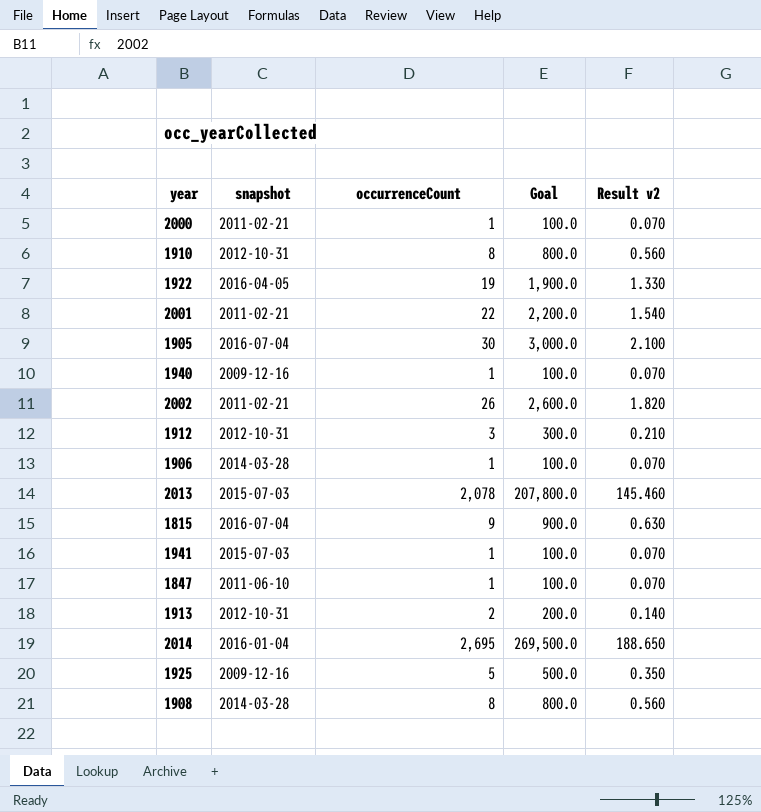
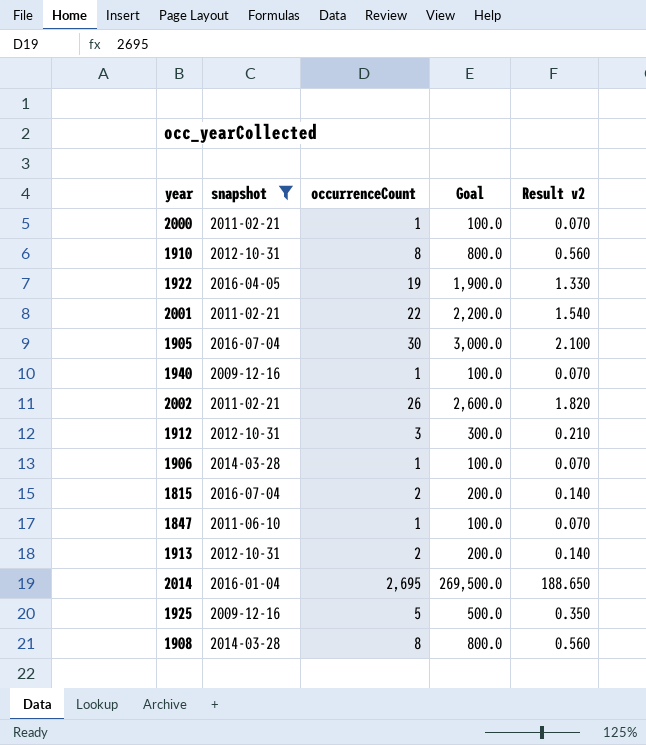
filter: none -> snapshot != 2015-07-03
1815 | occurrenceCount: 9 -> 2
1815 | Goal: 900.0 -> 200.0
1815 | Result v2: 0.630 -> 0.140

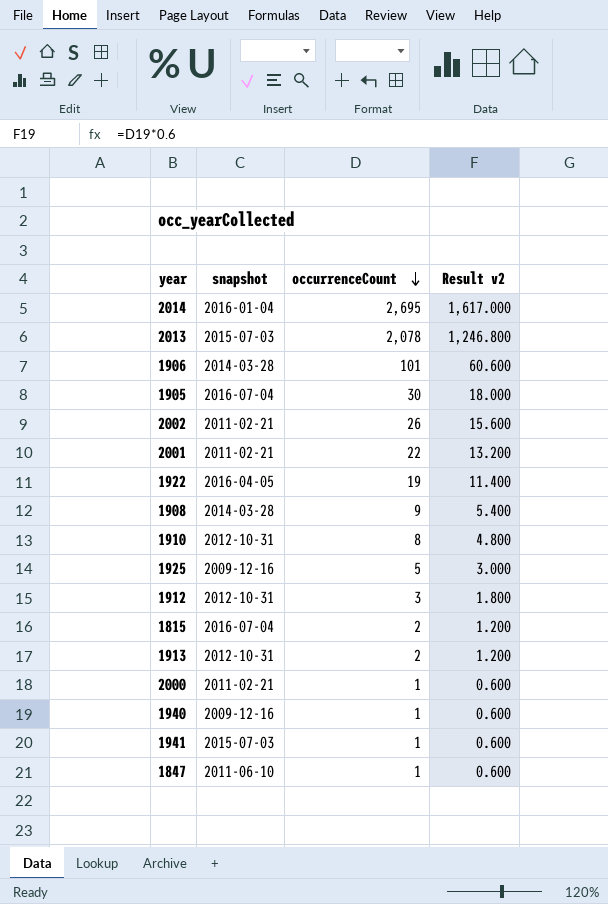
filter: snapshot != 2015-07-03 -> none
row order: none -> occurrenceCount descending
column Goal | formula: [occurrenceCount] * 100 -> none
column Result v2 | formula: [occurrenceCount] * 0.07 -> [occurrenceCount] * 0.6
1906 | occurrenceCount: 1 -> 101
1908 | occurrenceCount: 8 -> 9

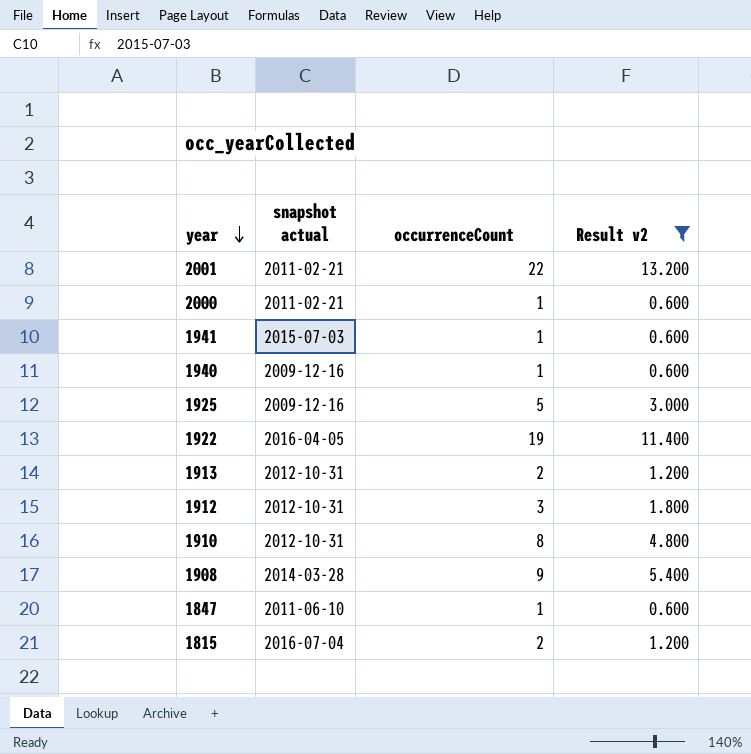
filter: none -> Result v2 <= 13.200
row order: occurrenceCount descending -> year descending
column name: snapshot -> snapshot actual

